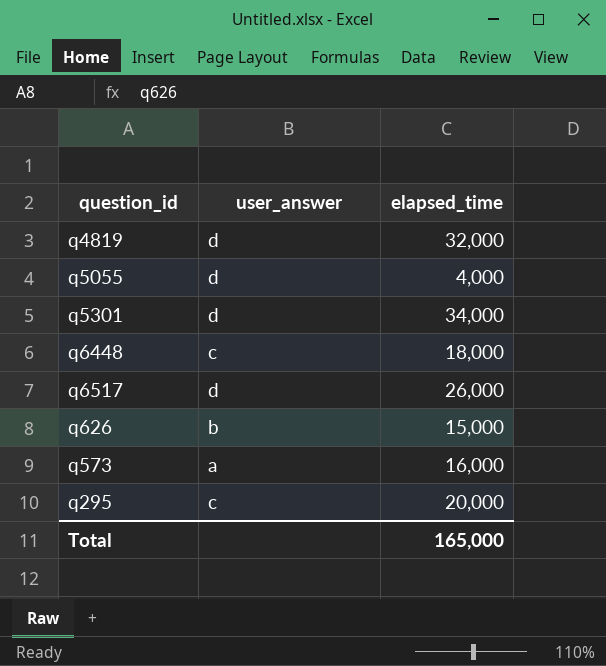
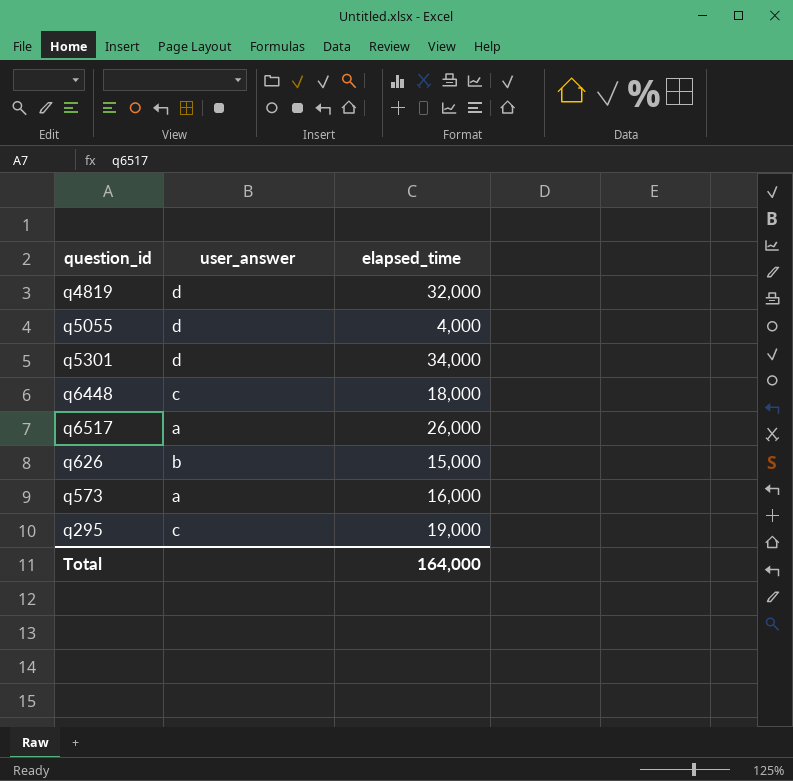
q6517 | user_answer: d -> a
q295 | elapsed_time: 20,000 -> 19,000
Total | elapsed_time: 165,000 -> 164,000

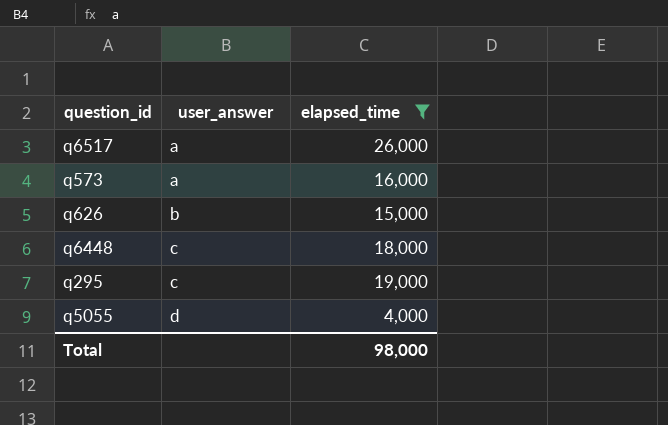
filter: none -> elapsed_time <= 26,000
row order: none -> user_answer ascending
Total | elapsed_time: 164,000 -> 98,000

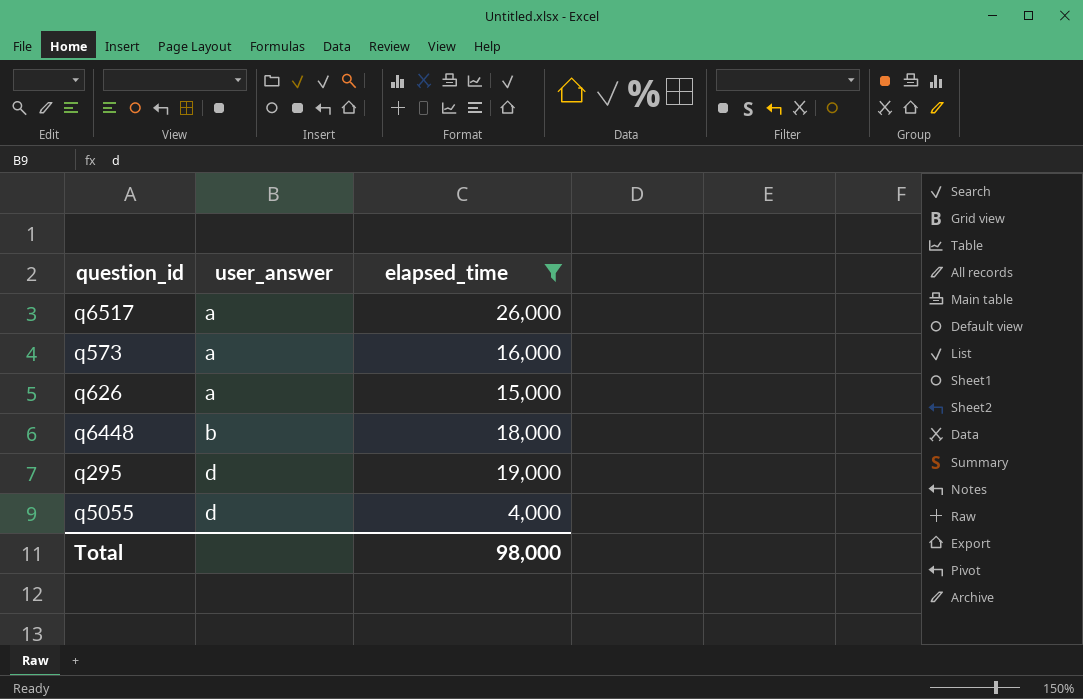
q626 | user_answer: b -> a
q6448 | user_answer: c -> b
q295 | user_answer: c -> d

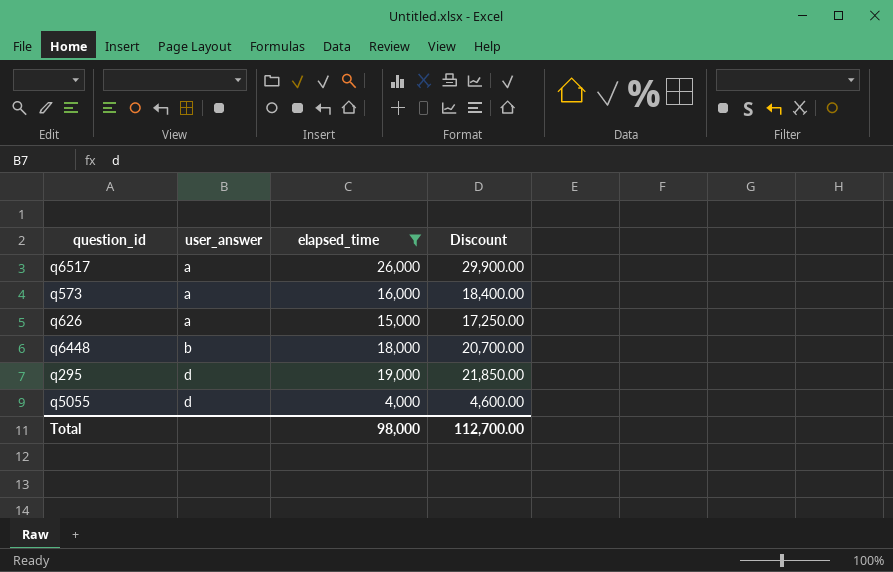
column Discount | formula: none -> [elapsed_time] * 1.15

